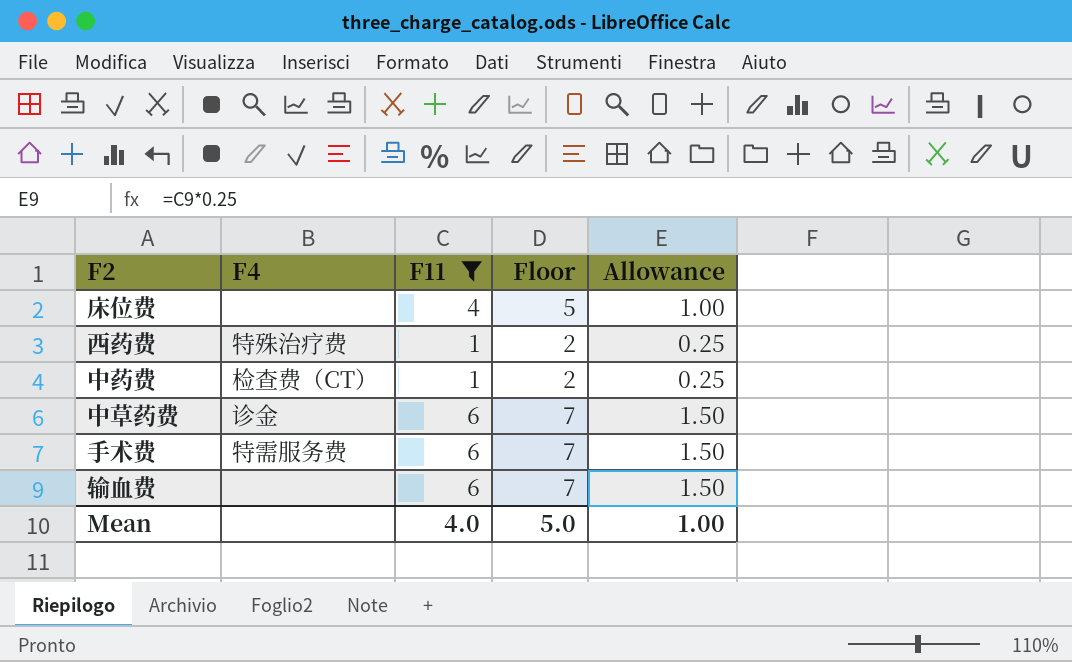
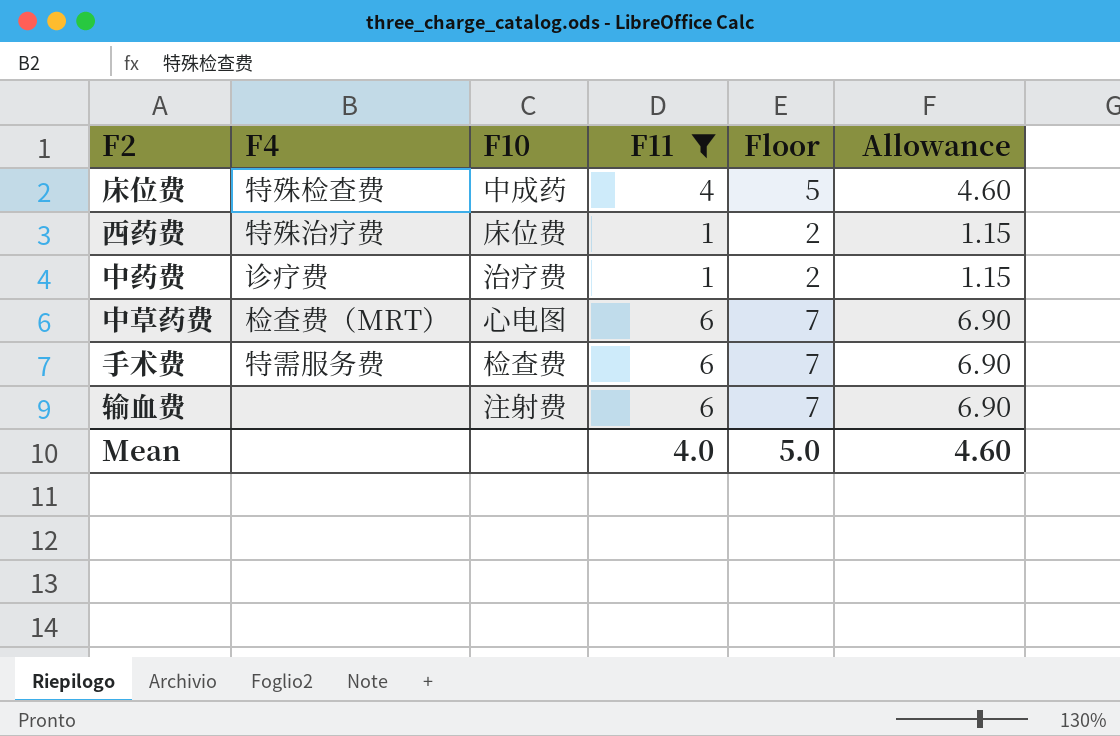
column F10 | position: none -> 3
column Allowance | formula: [F11] * 0.25 -> [F11] * 1.15
床位费 | F4: none -> 特殊检查费
中药费 | F4: 检查费（CT） -> 诊疗费
中草药费 | F4: 诊金 -> 检查费（MRT）
Mean | Allowance: 1.00 -> 4.60

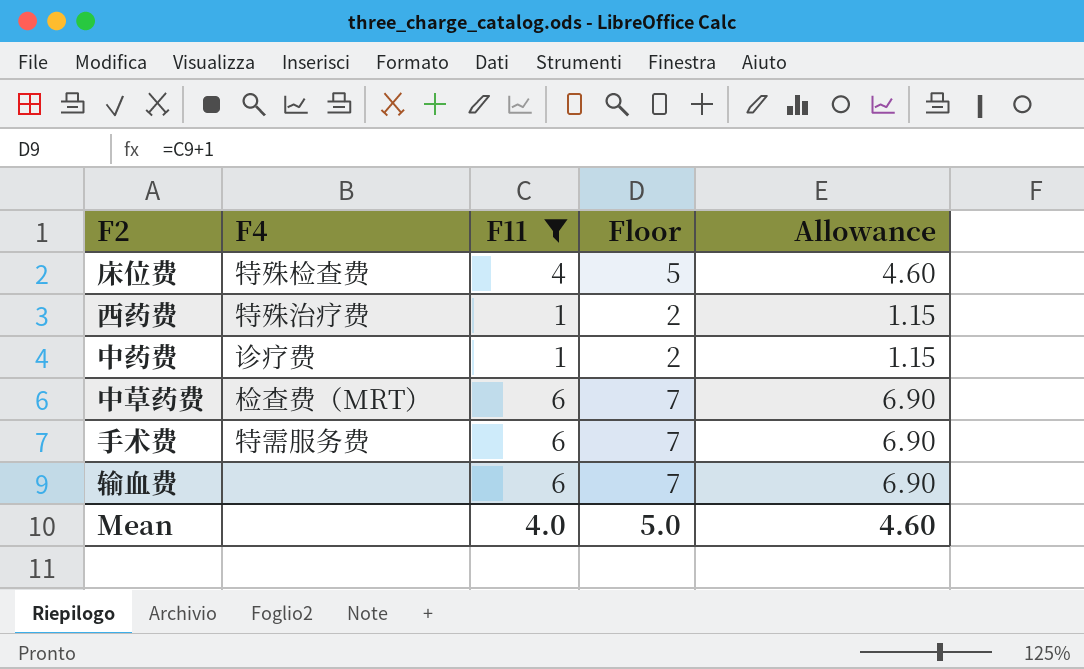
column F10 | position: 3 -> none

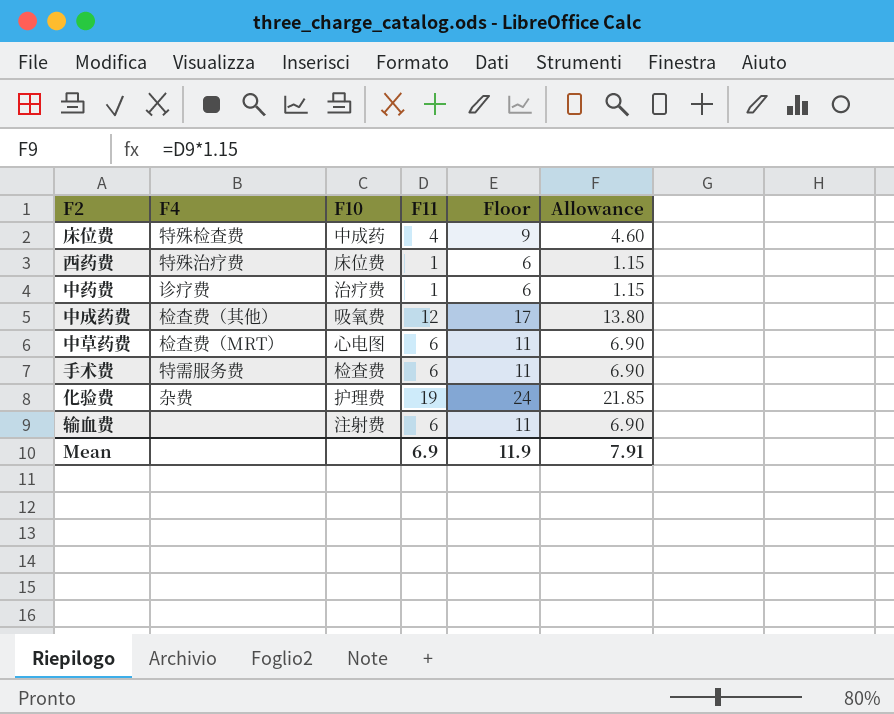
filter: F11 <= 6 -> none
column F10 | position: none -> 3
column Floor | formula: [F11] + 1 -> [F11] + 5
Mean | F11: 4.0 -> 6.9
Mean | Floor: 5.0 -> 11.9
Mean | Allowance: 4.60 -> 7.91

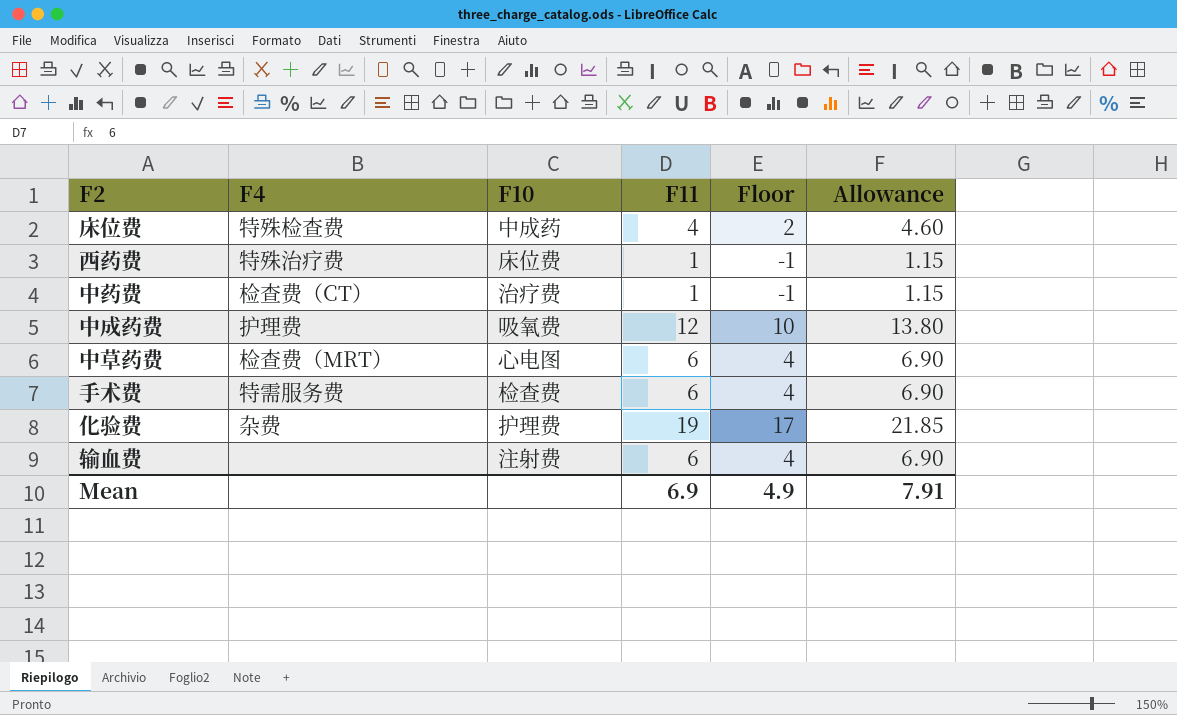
column Floor | formula: [F11] + 5 -> [F11] - 2
中药费 | F4: 诊疗费 -> 检查费（CT）
中成药费 | F4: 检查费（其他） -> 护理费
Mean | Floor: 11.9 -> 4.9

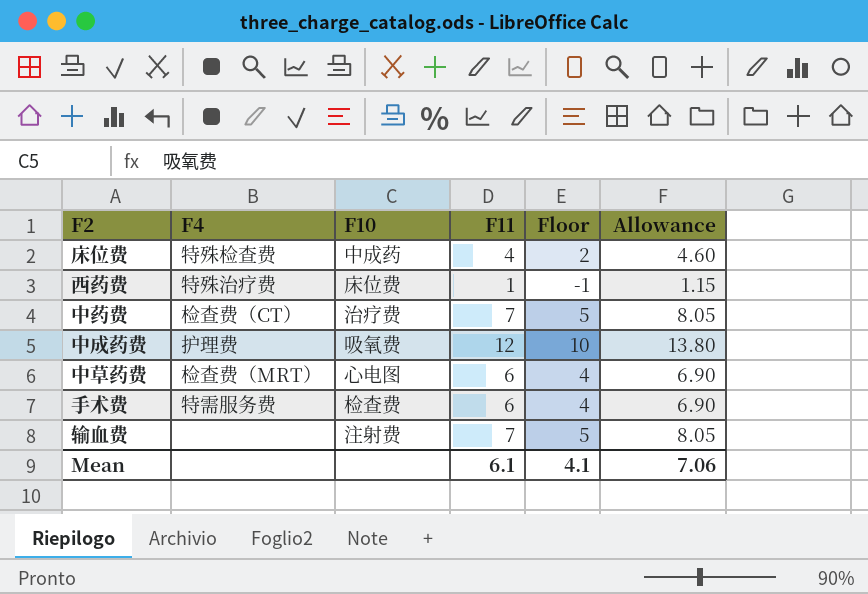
row 化验费: 杂费 | 护理费 | 19 | 17 | 21.85 -> none
中药费 | F11: 1 -> 7
中药费 | Floor: -1 -> 5
中药费 | Allowance: 1.15 -> 8.05
输血费 | F11: 6 -> 7
输血费 | Floor: 4 -> 5
输血费 | Allowance: 6.90 -> 8.05
Mean | F11: 6.9 -> 6.1
Mean | Floor: 4.9 -> 4.1
Mean | Allowance: 7.91 -> 7.06

